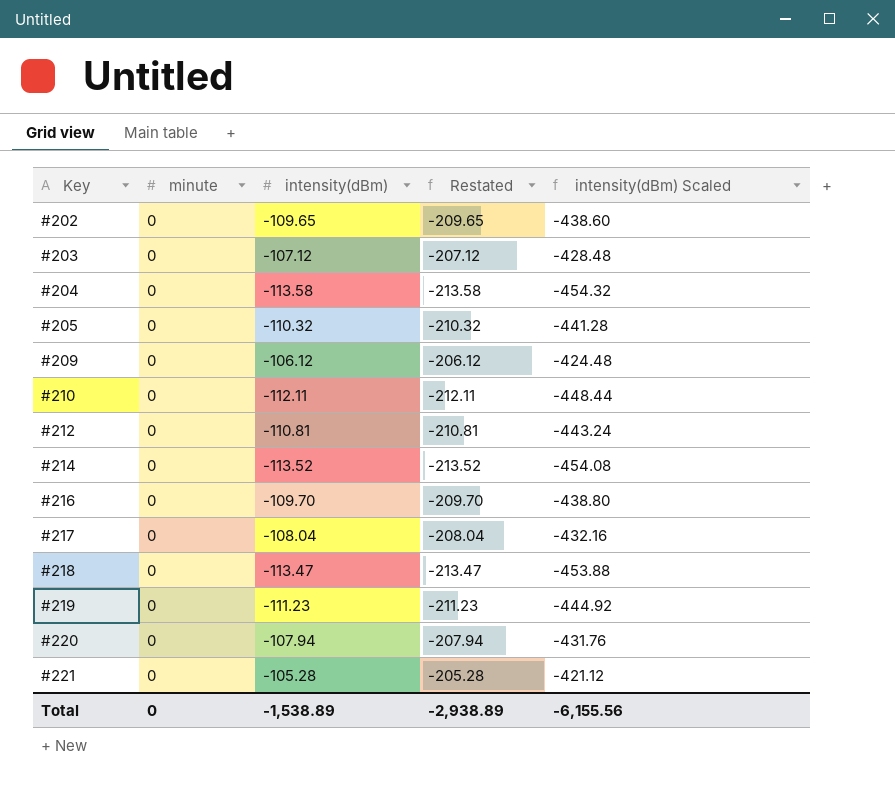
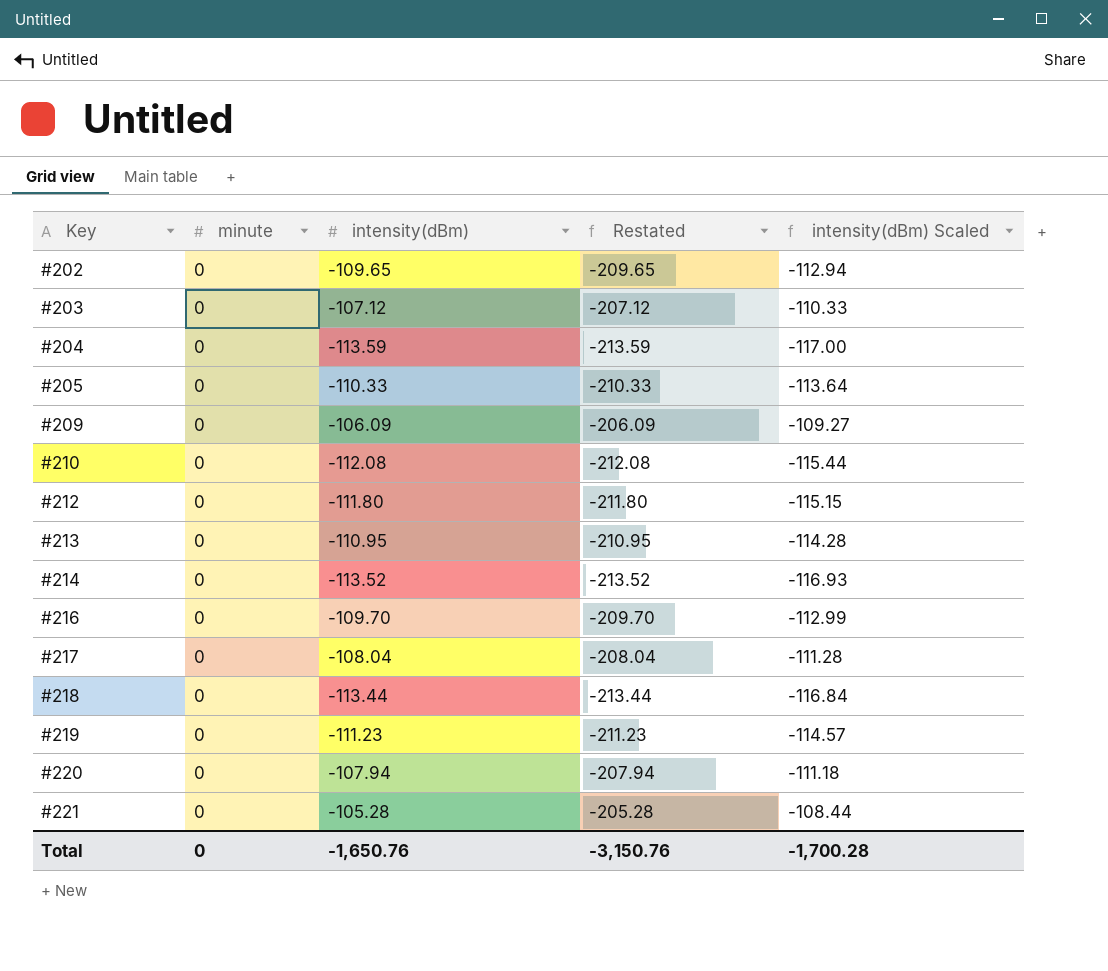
column intensity(dBm) Scaled | formula: [intensity(dBm)] * 4 -> [intensity(dBm)] * 1.03
#204 | intensity(dBm): -113.58 -> -113.59
#204 | Restated: -213.58 -> -213.59
#205 | intensity(dBm): -110.32 -> -110.33
#205 | Restated: -210.32 -> -210.33
#209 | intensity(dBm): -106.12 -> -106.09
#209 | Restated: -206.12 -> -206.09
#210 | intensity(dBm): -112.11 -> -112.08
#210 | Restated: -212.11 -> -212.08
#212 | intensity(dBm): -110.81 -> -111.80
#212 | Restated: -210.81 -> -211.80
row #213: none -> 0 | -110.95 | -210.95 | -114.28
#218 | intensity(dBm): -113.47 -> -113.44
#218 | Restated: -213.47 -> -213.44
Total | intensity(dBm): -1,538.89 -> -1,650.76
Total | Restated: -2,938.89 -> -3,150.76
Total | intensity(dBm) Scaled: -6,155.56 -> -1,700.28

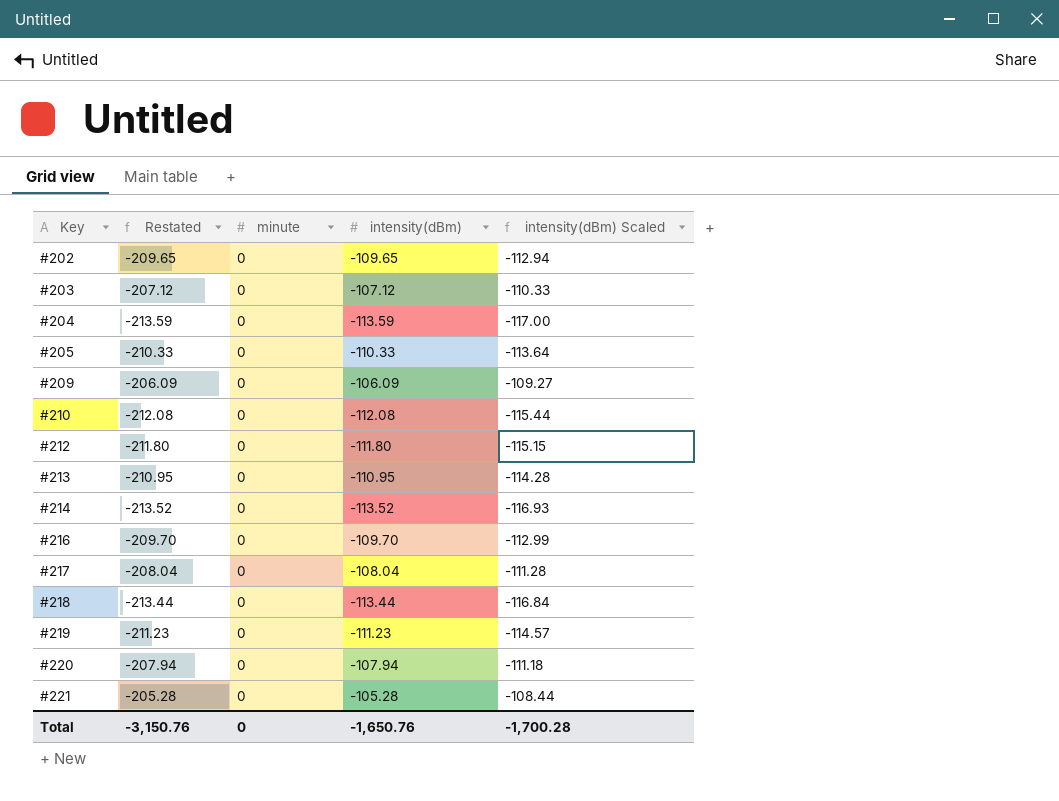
column Restated | position: 4 -> 2

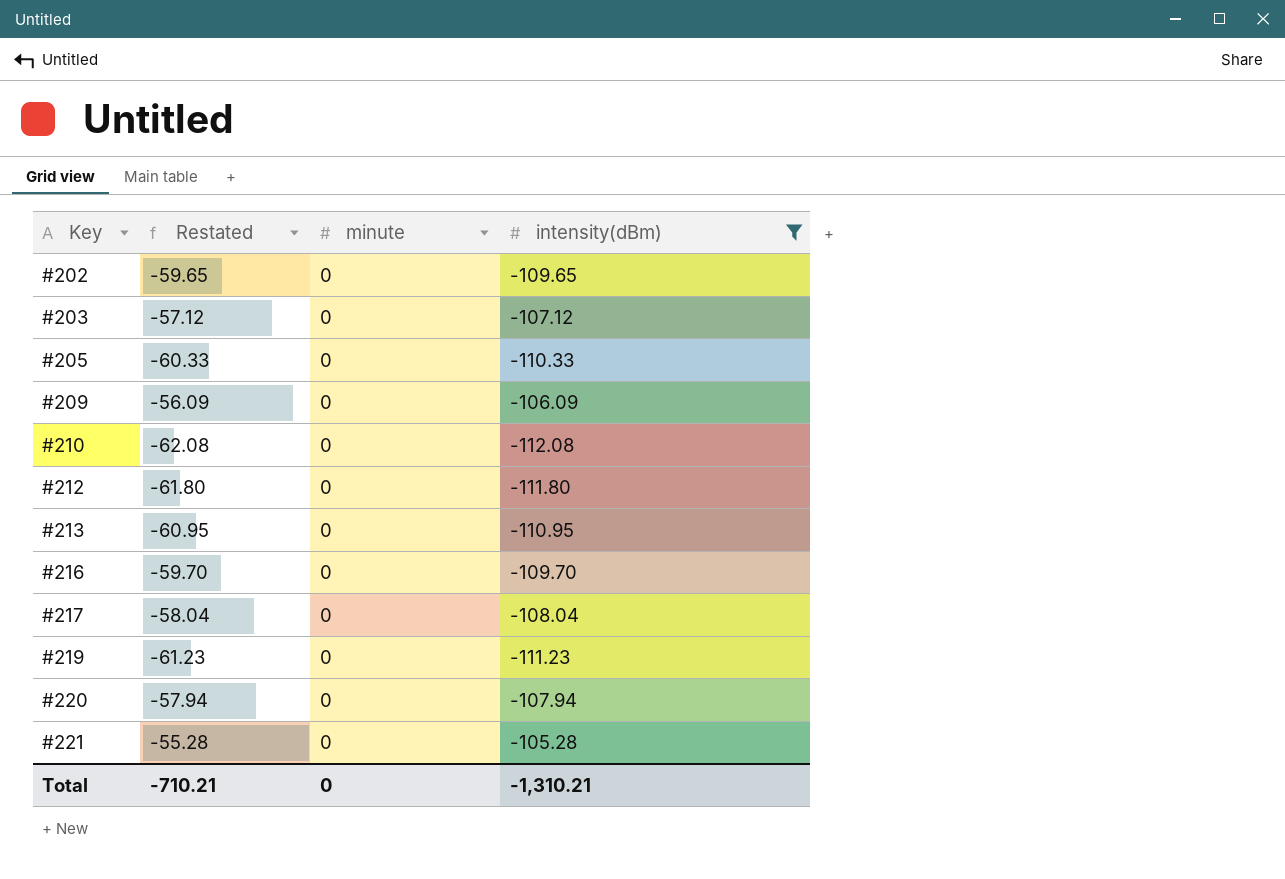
filter: none -> intensity(dBm) >= -112.08
column intensity(dBm) Scaled | formula: [intensity(dBm)] * 1.03 -> none
column Restated | formula: [intensity(dBm)] - 100 -> [intensity(dBm)] + 50
Total | Restated: -3,150.76 -> -710.21
Total | intensity(dBm): -1,650.76 -> -1,310.21

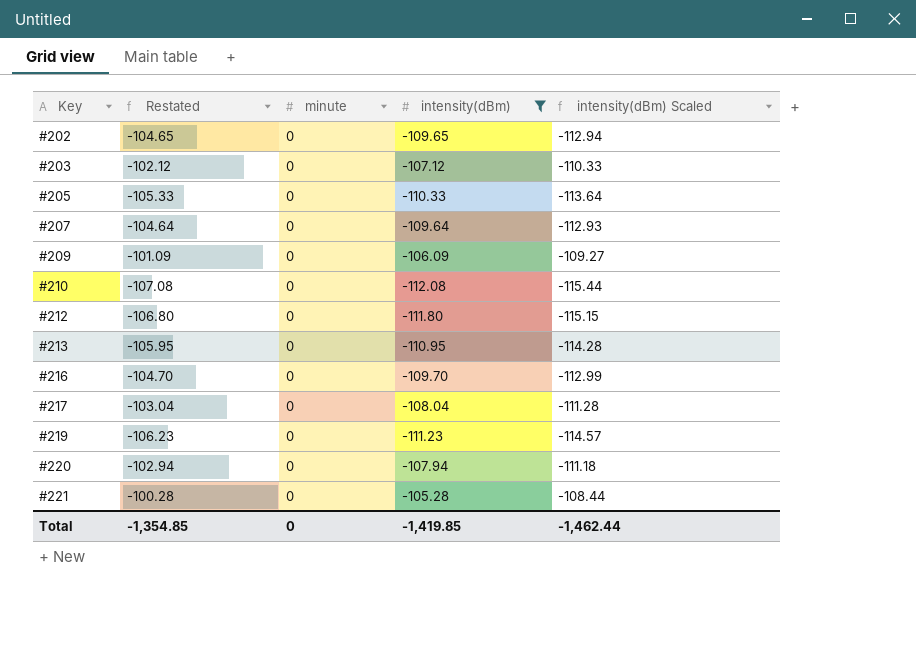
column Restated | formula: [intensity(dBm)] + 50 -> [intensity(dBm)] + 5
column intensity(dBm) Scaled | formula: none -> [intensity(dBm)] * 1.03
row #207: none -> -104.64 | 0 | -109.64 | -112.93
Total | Restated: -710.21 -> -1,354.85
Total | intensity(dBm): -1,310.21 -> -1,419.85

